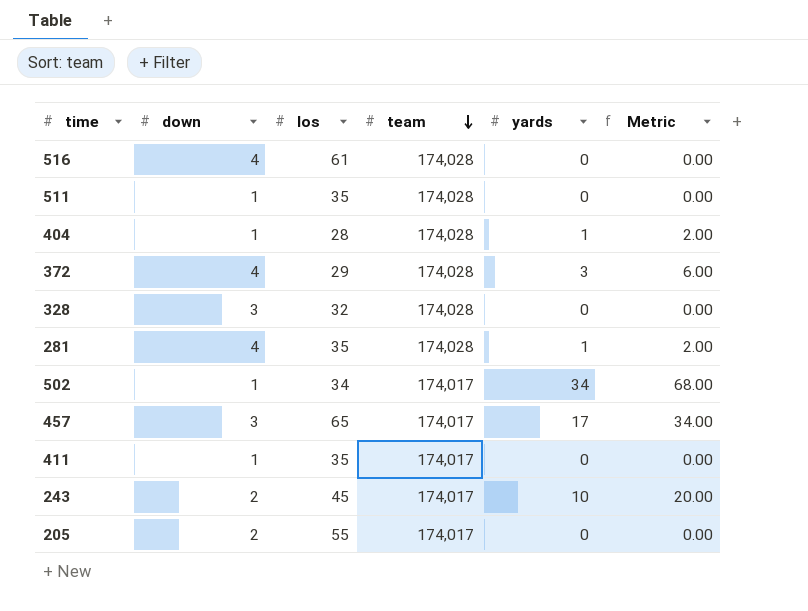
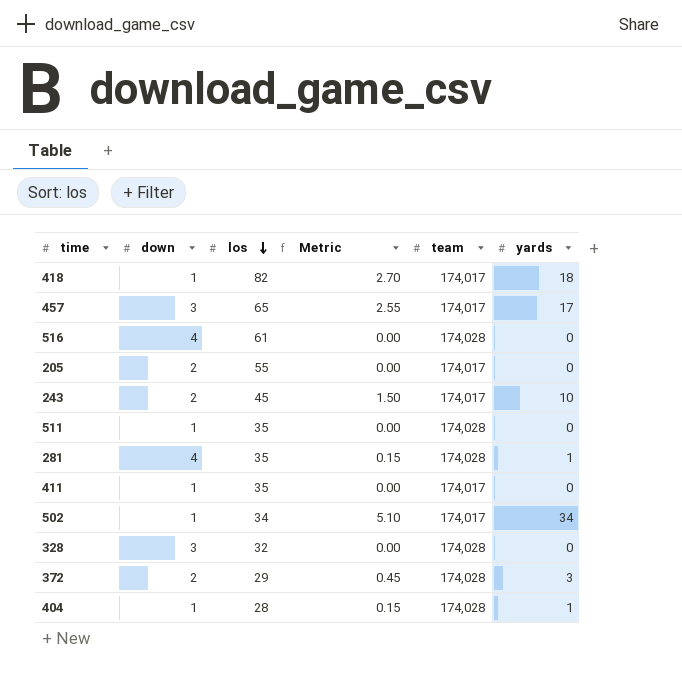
row order: team descending -> los descending
column Metric | formula: [yards] * 2 -> [yards] * 0.15
column Metric | position: 6 -> 4
row 418: none -> 1 | 82 | 2.70 | 174,017 | 18
372 | down: 4 -> 2

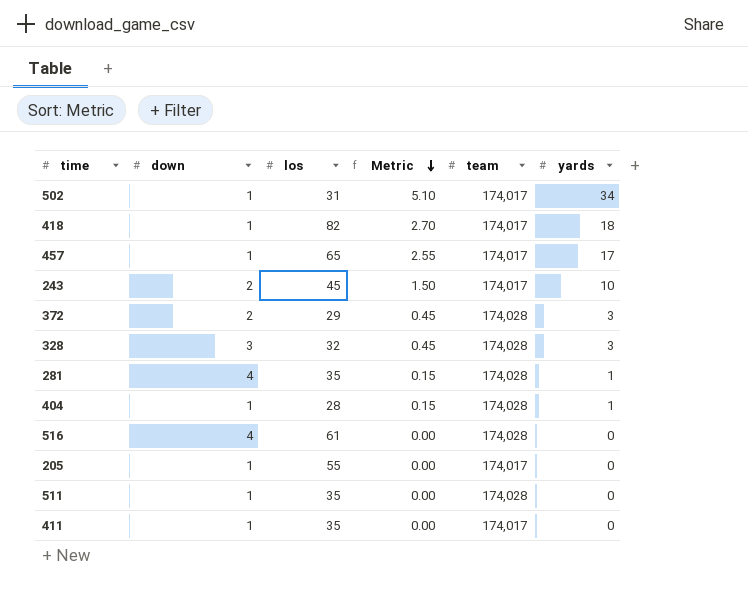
row order: los descending -> Metric descending
502 | los: 34 -> 31
457 | down: 3 -> 1
328 | Metric: 0.00 -> 0.45
328 | yards: 0 -> 3
205 | down: 2 -> 1

